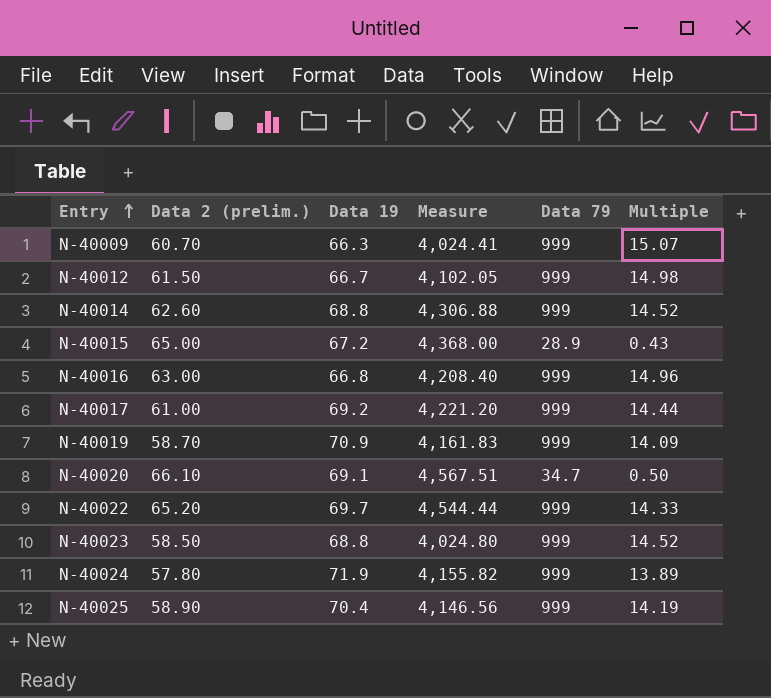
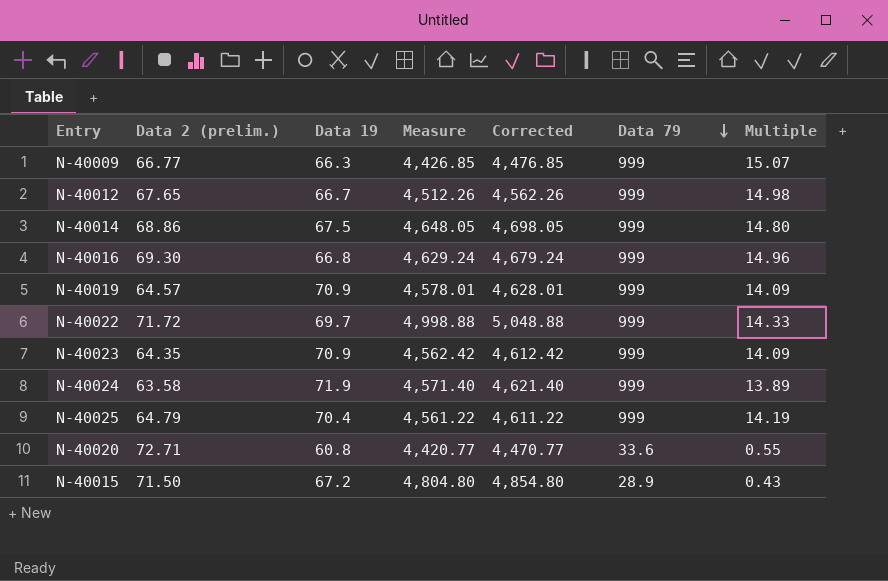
row order: Entry ascending -> Data 79 descending
column Corrected | formula: none -> [Measure] + 50
row N-40017: 61.00 | 69.2 | 4,221.20 | 999 | 14.44 -> none
N-40009 | Data 2 (prelim.): 60.70 -> 66.77
N-40009 | Measure: 4,024.41 -> 4,426.85
N-40012 | Data 2 (prelim.): 61.50 -> 67.65
N-40012 | Measure: 4,102.05 -> 4,512.26
N-40014 | Data 2 (prelim.): 62.60 -> 68.86
N-40014 | Data 19: 68.8 -> 67.5
N-40014 | Measure: 4,306.88 -> 4,648.05
N-40014 | Multiple: 14.52 -> 14.80
N-40016 | Data 2 (prelim.): 63.00 -> 69.30
N-40016 | Measure: 4,208.40 -> 4,629.24
N-40019 | Data 2 (prelim.): 58.70 -> 64.57
N-40019 | Measure: 4,161.83 -> 4,578.01
N-40022 | Data 2 (prelim.): 65.20 -> 71.72
N-40022 | Measure: 4,544.44 -> 4,998.88
N-40023 | Data 2 (prelim.): 58.50 -> 64.35
N-40023 | Data 19: 68.8 -> 70.9
N-40023 | Measure: 4,024.80 -> 4,562.42
N-40023 | Multiple: 14.52 -> 14.09
N-40024 | Data 2 (prelim.): 57.80 -> 63.58
N-40024 | Measure: 4,155.82 -> 4,571.40
N-40025 | Data 2 (prelim.): 58.90 -> 64.79
N-40025 | Measure: 4,146.56 -> 4,561.22
N-40020 | Data 2 (prelim.): 66.10 -> 72.71
N-40020 | Data 19: 69.1 -> 60.8
N-40020 | Measure: 4,567.51 -> 4,420.77
N-40020 | Data 79: 34.7 -> 33.6
N-40020 | Multiple: 0.50 -> 0.55
N-40015 | Data 2 (prelim.): 65.00 -> 71.50
N-40015 | Measure: 4,368.00 -> 4,804.80

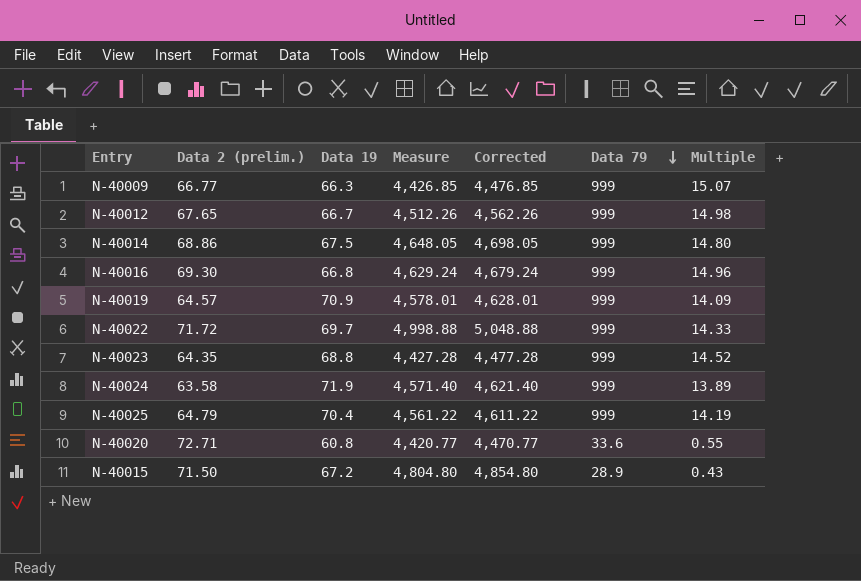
N-40023 | Data 19: 70.9 -> 68.8
N-40023 | Measure: 4,562.42 -> 4,427.28
N-40023 | Corrected: 4,612.42 -> 4,477.28
N-40023 | Multiple: 14.09 -> 14.52

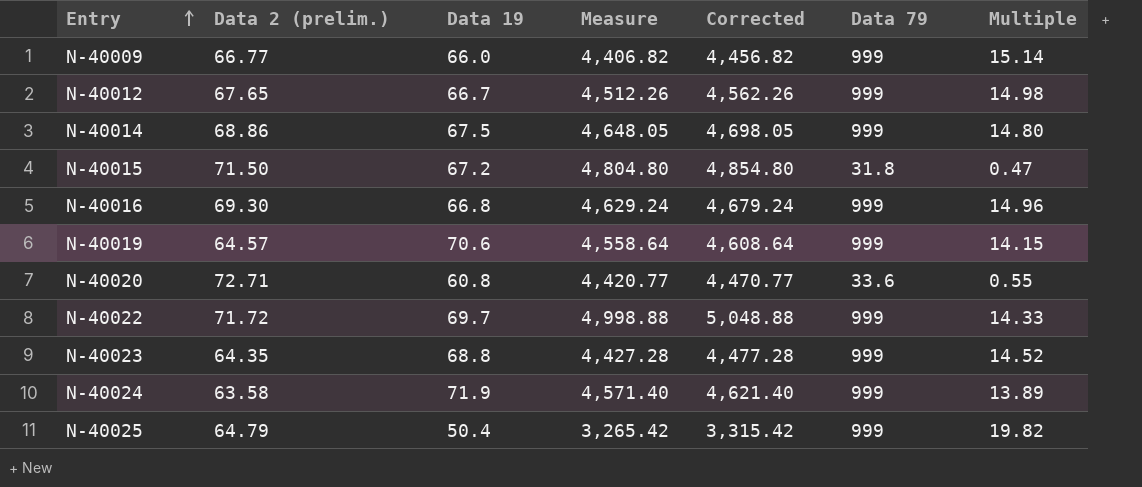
row order: Data 79 descending -> Entry ascending
N-40009 | Data 19: 66.3 -> 66.0
N-40009 | Measure: 4,426.85 -> 4,406.82
N-40009 | Corrected: 4,476.85 -> 4,456.82
N-40009 | Multiple: 15.07 -> 15.14
N-40015 | Data 79: 28.9 -> 31.8
N-40015 | Multiple: 0.43 -> 0.47
N-40019 | Data 19: 70.9 -> 70.6
N-40019 | Measure: 4,578.01 -> 4,558.64
N-40019 | Corrected: 4,628.01 -> 4,608.64
N-40019 | Multiple: 14.09 -> 14.15
N-40025 | Data 19: 70.4 -> 50.4
N-40025 | Measure: 4,561.22 -> 3,265.42
N-40025 | Corrected: 4,611.22 -> 3,315.42
N-40025 | Multiple: 14.19 -> 19.82

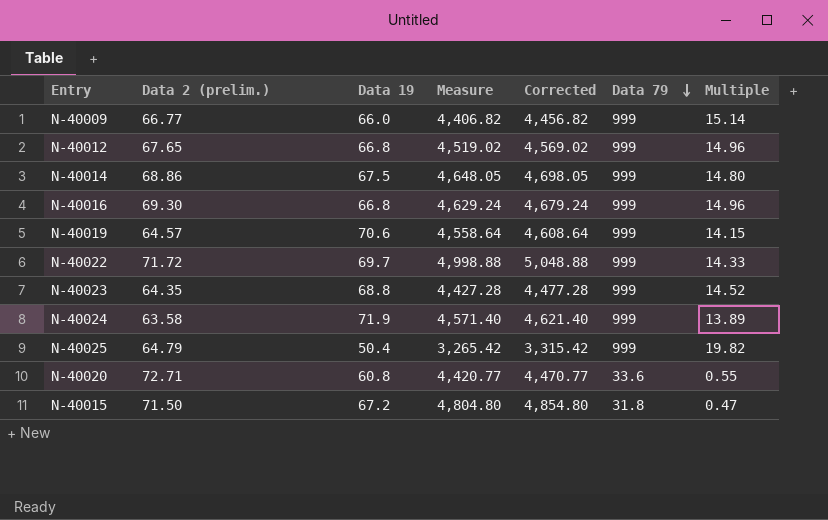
row order: Entry ascending -> Data 79 descending
N-40012 | Data 19: 66.7 -> 66.8
N-40012 | Measure: 4,512.26 -> 4,519.02
N-40012 | Corrected: 4,562.26 -> 4,569.02
N-40012 | Multiple: 14.98 -> 14.96

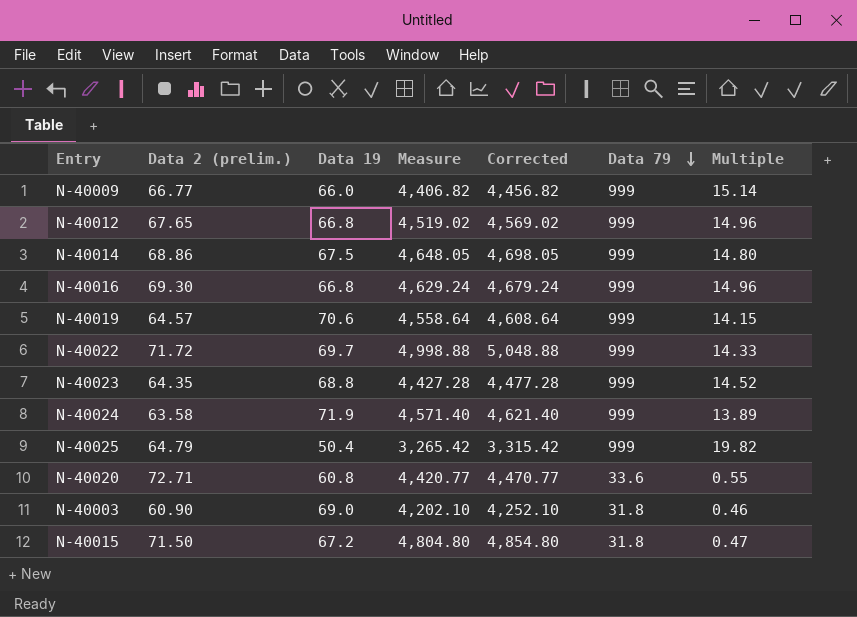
row N-40003: none -> 60.90 | 69.0 | 4,202.10 | 4,252.10 | 31.8 | 0.46

